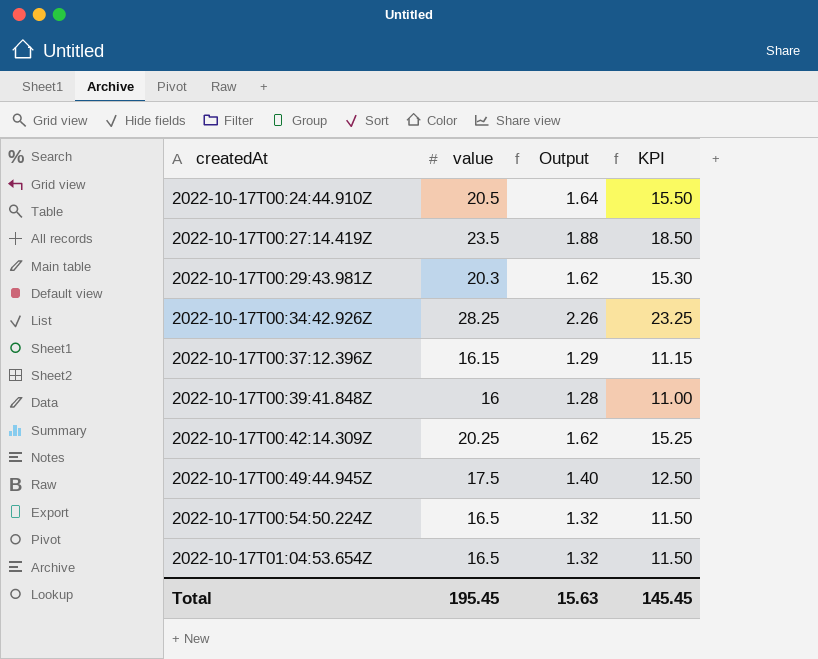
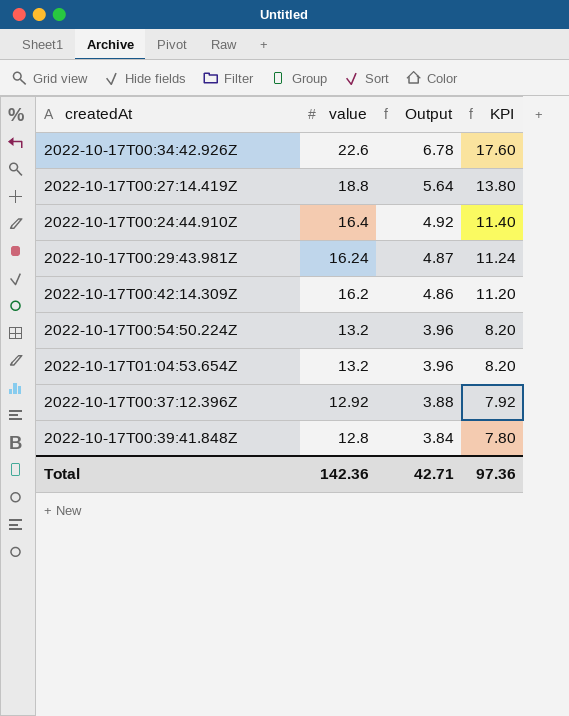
row order: createdAt ascending -> value descending
column Output | formula: [value] * 0.08 -> [value] * 0.3
row 2022-10-17T00:49:44.945Z: 17.5 | 1.40 | 12.50 -> none
2022-10-17T00:34:42.926Z | value: 28.25 -> 22.6
2022-10-17T00:34:42.926Z | KPI: 23.25 -> 17.60
2022-10-17T00:27:14.419Z | value: 23.5 -> 18.8
2022-10-17T00:27:14.419Z | KPI: 18.50 -> 13.80
2022-10-17T00:24:44.910Z | value: 20.5 -> 16.4
2022-10-17T00:24:44.910Z | KPI: 15.50 -> 11.40
2022-10-17T00:29:43.981Z | value: 20.3 -> 16.24
2022-10-17T00:29:43.981Z | KPI: 15.30 -> 11.24
2022-10-17T00:42:14.309Z | value: 20.25 -> 16.2
2022-10-17T00:42:14.309Z | KPI: 15.25 -> 11.20
2022-10-17T00:54:50.224Z | value: 16.5 -> 13.2
2022-10-17T00:54:50.224Z | KPI: 11.50 -> 8.20
2022-10-17T01:04:53.654Z | value: 16.5 -> 13.2
2022-10-17T01:04:53.654Z | KPI: 11.50 -> 8.20
2022-10-17T00:37:12.396Z | value: 16.15 -> 12.92
2022-10-17T00:37:12.396Z | KPI: 11.15 -> 7.92
2022-10-17T00:39:41.848Z | value: 16 -> 12.8
2022-10-17T00:39:41.848Z | KPI: 11.00 -> 7.80
Total | value: 195.45 -> 142.36
Total | Output: 15.63 -> 42.71
Total | KPI: 145.45 -> 97.36

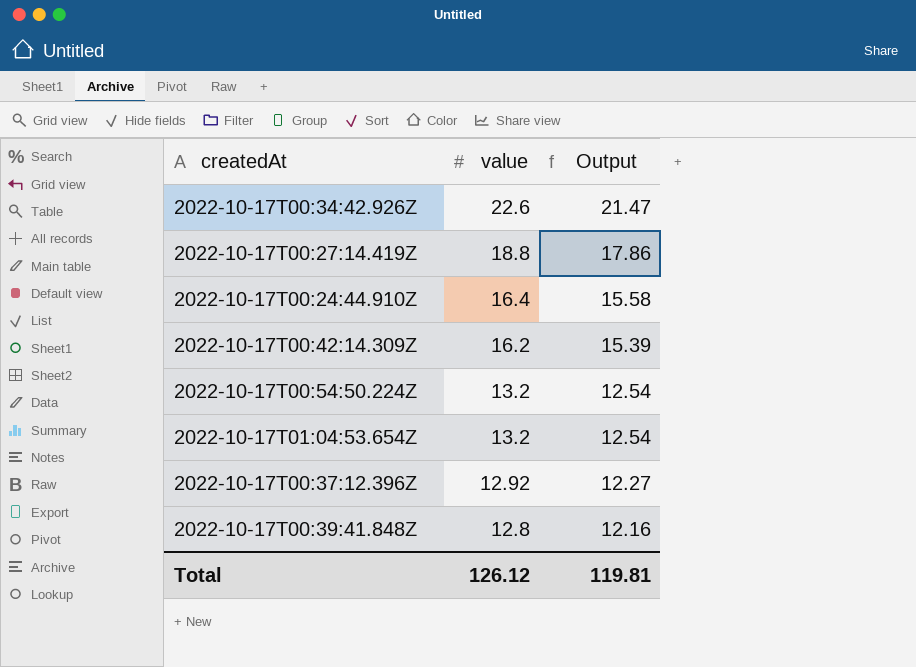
column KPI | formula: [value] - 5 -> none
column Output | formula: [value] * 0.3 -> [value] * 0.95
row 2022-10-17T00:29:43.981Z: 16.24 | 4.87 | 11.24 -> none
Total | value: 142.36 -> 126.12
Total | Output: 42.71 -> 119.81

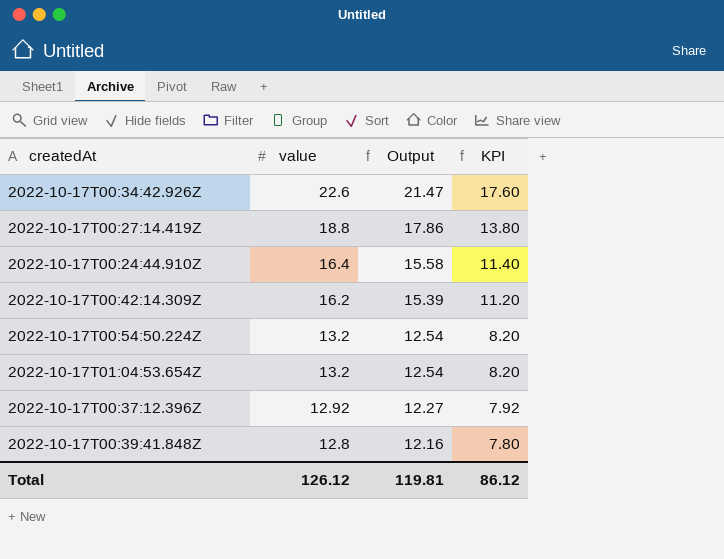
column KPI | formula: none -> [value] - 5

